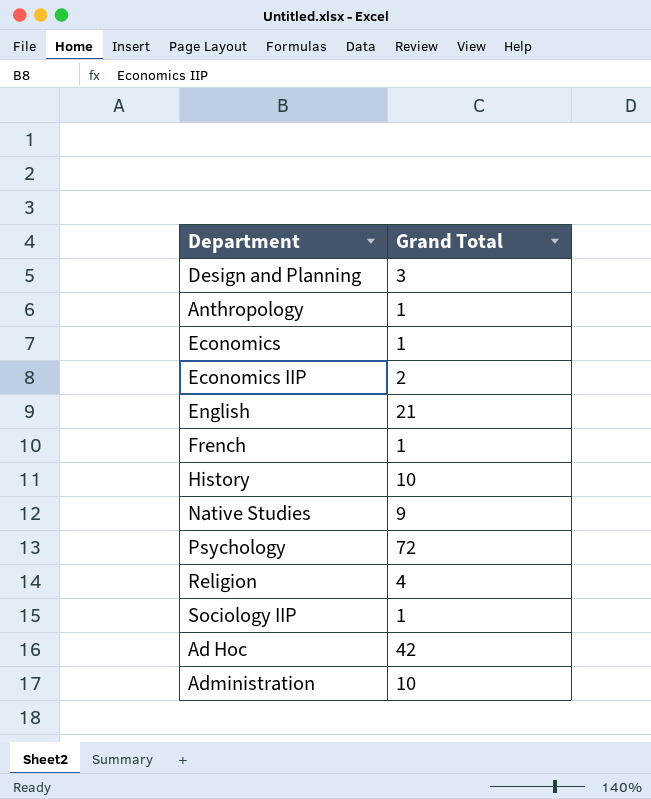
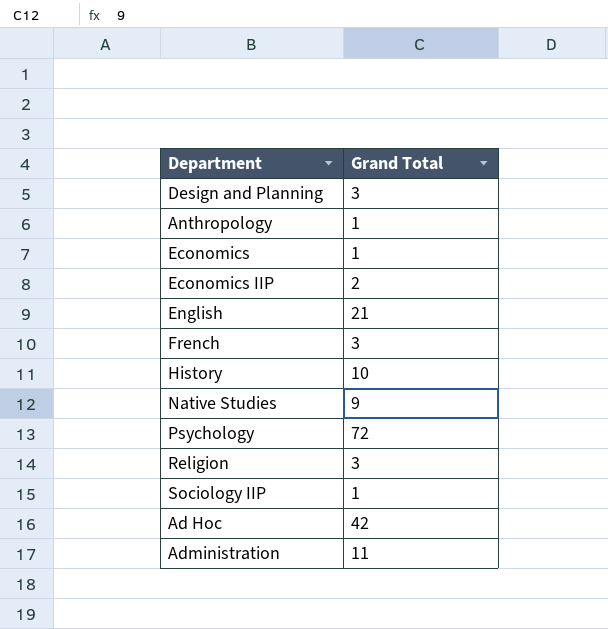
French | Grand Total: 1 -> 3
Religion | Grand Total: 4 -> 3
Administration | Grand Total: 10 -> 11

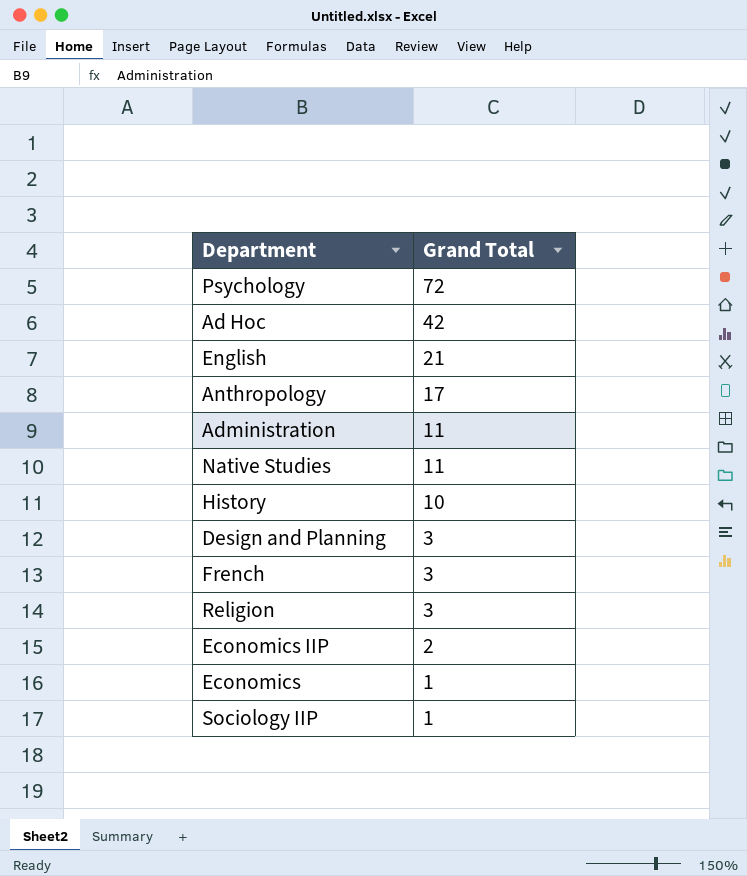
row order: none -> Grand Total descending
Anthropology | Grand Total: 1 -> 17
Native Studies | Grand Total: 9 -> 11

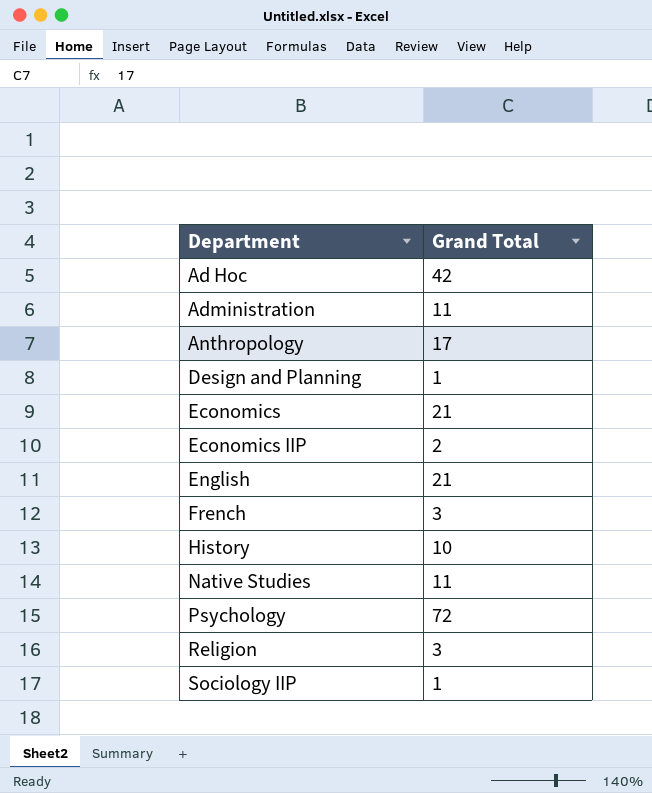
row order: Grand Total descending -> Department ascending
Design and Planning | Grand Total: 3 -> 1
Economics | Grand Total: 1 -> 21

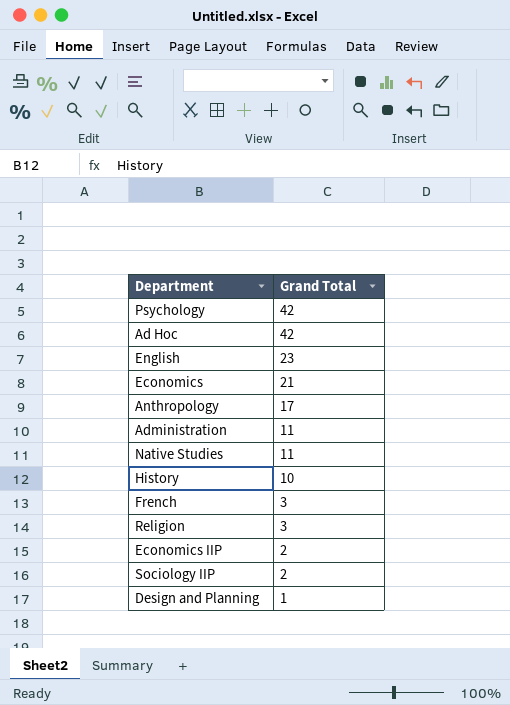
row order: Department ascending -> Grand Total descending
Psychology | Grand Total: 72 -> 42
English | Grand Total: 21 -> 23
Sociology IIP | Grand Total: 1 -> 2

